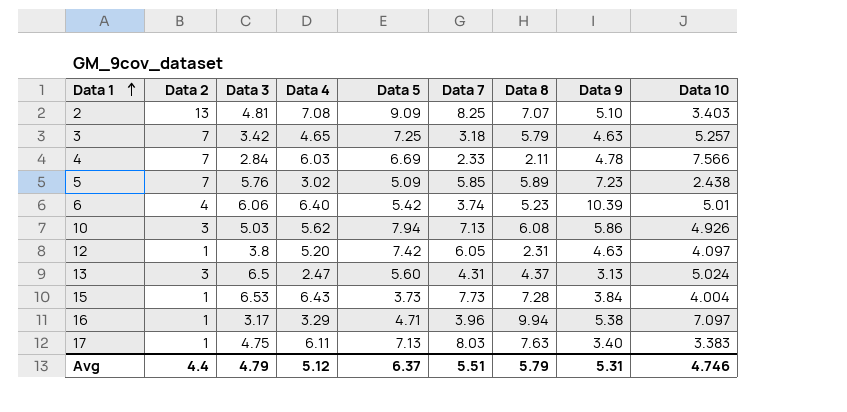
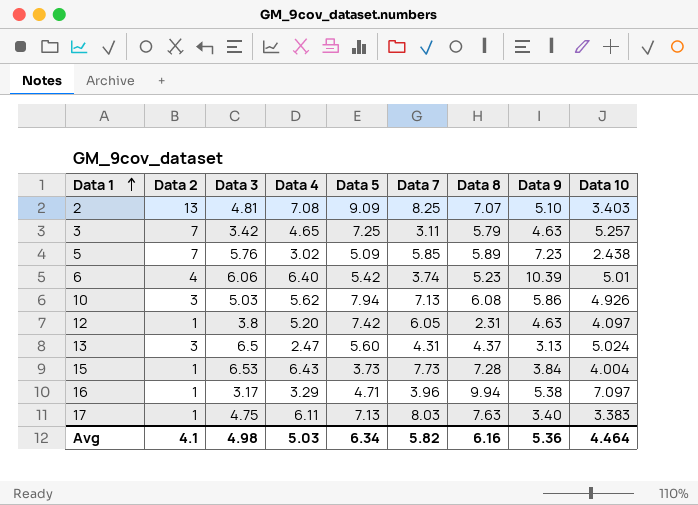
row 4: 7 | 2.84 | 6.03 | 6.69 | 2.33 | 2.11 | 4.78 | 7.566 -> none
3 | Data 7: 3.18 -> 3.11
Avg | Data 2: 4.4 -> 4.1
Avg | Data 3: 4.79 -> 4.98
Avg | Data 4: 5.12 -> 5.03
Avg | Data 5: 6.37 -> 6.34
Avg | Data 7: 5.51 -> 5.82
Avg | Data 8: 5.79 -> 6.16
Avg | Data 9: 5.31 -> 5.36
Avg | Data 10: 4.746 -> 4.464

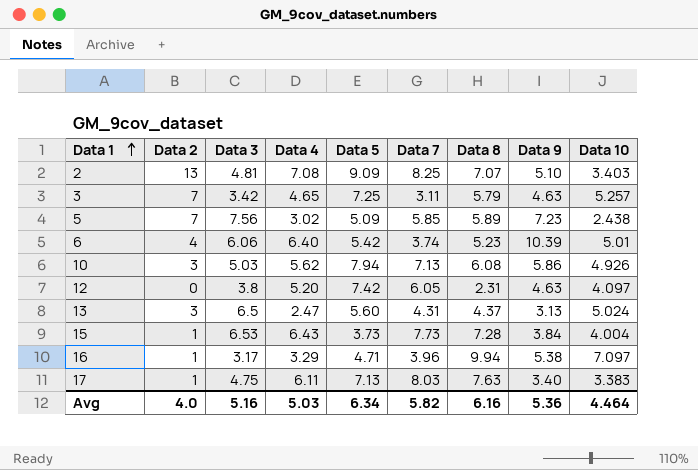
5 | Data 3: 5.76 -> 7.56
12 | Data 2: 1 -> 0
Avg | Data 2: 4.1 -> 4.0
Avg | Data 3: 4.98 -> 5.16

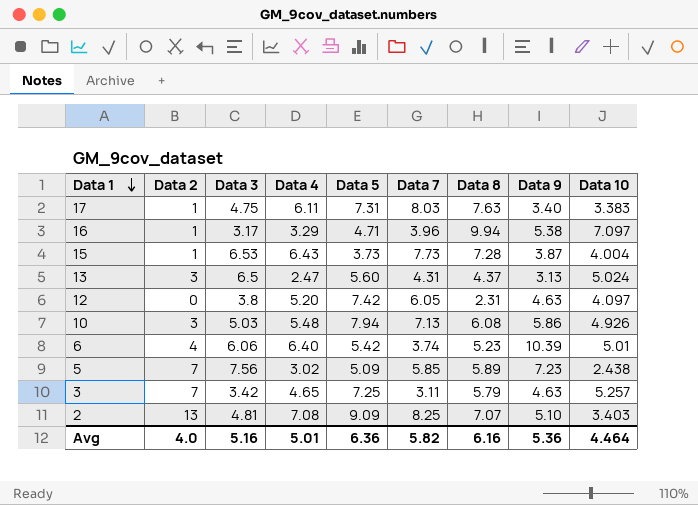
row order: Data 1 ascending -> Data 1 descending
17 | Data 5: 7.13 -> 7.31
15 | Data 9: 3.84 -> 3.87
10 | Data 4: 5.62 -> 5.48
Avg | Data 4: 5.03 -> 5.01
Avg | Data 5: 6.34 -> 6.36

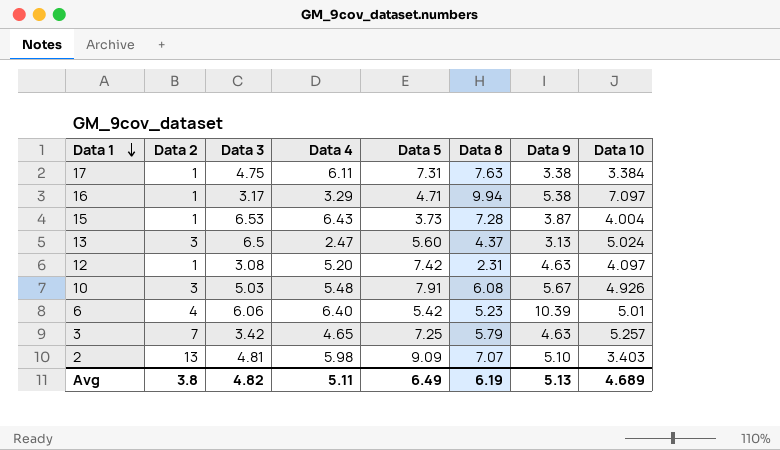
column Data 7 | position: 6 -> none
row 5: 7 | 7.56 | 3.02 | 5.09 | 5.85 | 5.89 | 7.23 | 2.438 -> none
17 | Data 9: 3.40 -> 3.38
17 | Data 10: 3.383 -> 3.384
12 | Data 2: 0 -> 1
12 | Data 3: 3.8 -> 3.08
10 | Data 5: 7.94 -> 7.91
10 | Data 9: 5.86 -> 5.67
2 | Data 4: 7.08 -> 5.98
Avg | Data 2: 4.0 -> 3.8
Avg | Data 3: 5.16 -> 4.82
Avg | Data 4: 5.01 -> 5.11
Avg | Data 5: 6.36 -> 6.49
Avg | Data 8: 6.16 -> 6.19
Avg | Data 9: 5.36 -> 5.13
Avg | Data 10: 4.464 -> 4.689

